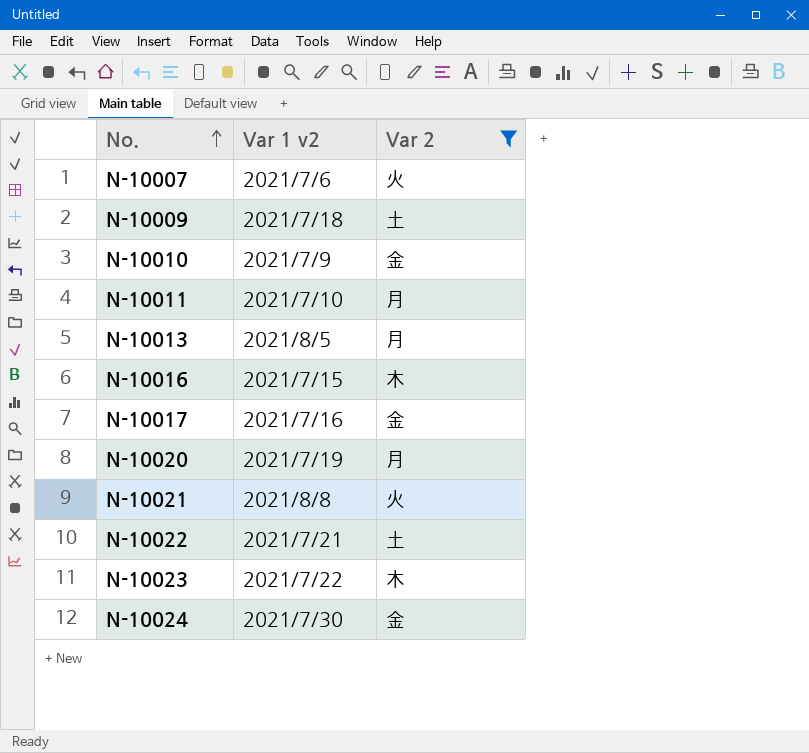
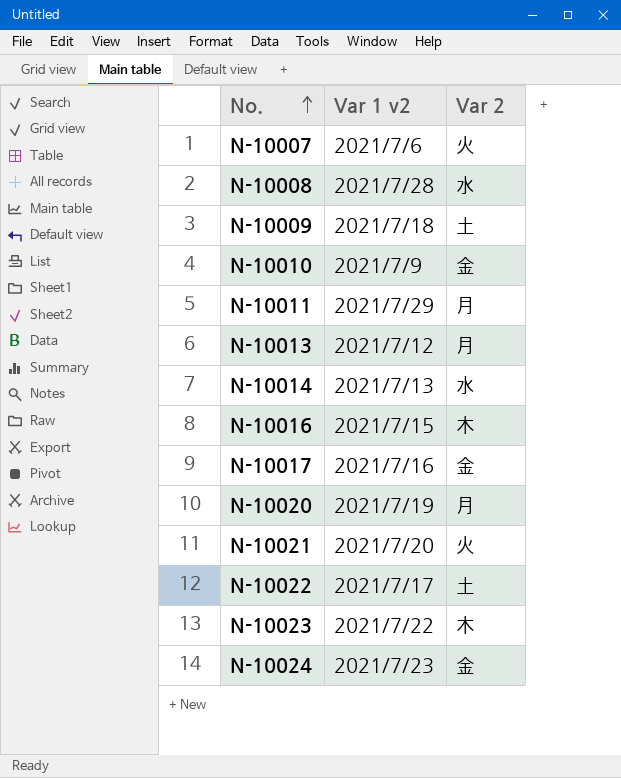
filter: Var 2 != 水 -> none
N-10011 | Var 1 v2: 2021/7/10 -> 2021/7/29
N-10013 | Var 1 v2: 2021/8/5 -> 2021/7/12
N-10021 | Var 1 v2: 2021/8/8 -> 2021/7/20
N-10022 | Var 1 v2: 2021/7/21 -> 2021/7/17
N-10024 | Var 1 v2: 2021/7/30 -> 2021/7/23

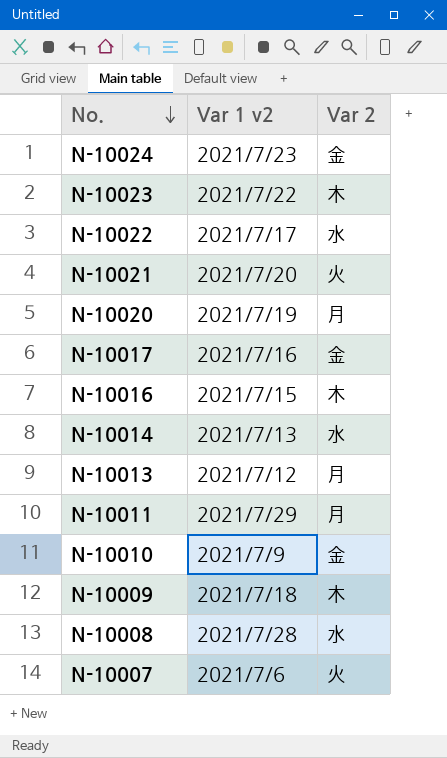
row order: No. ascending -> No. descending
N-10022 | Var 2: 土 -> 水
N-10009 | Var 2: 土 -> 木

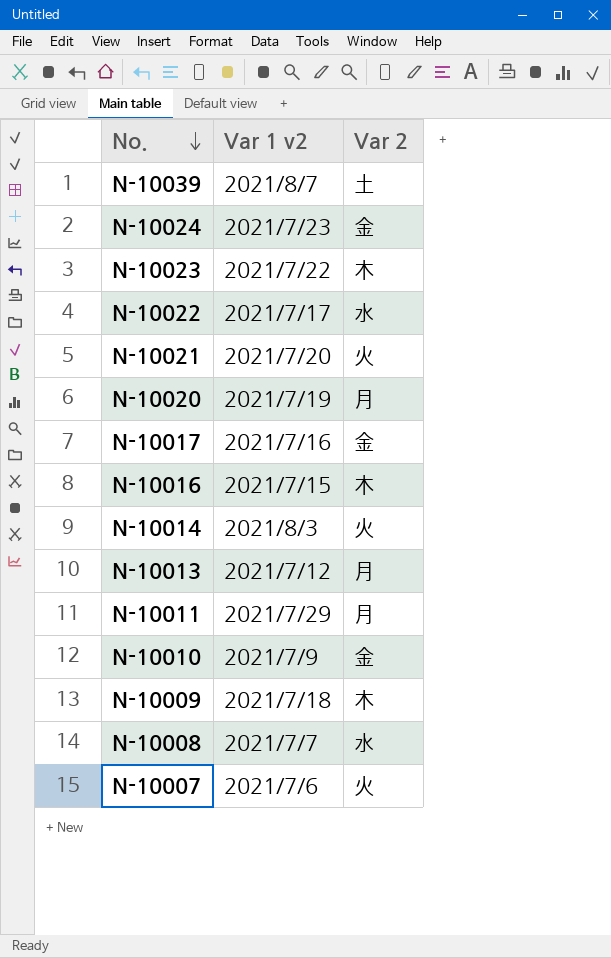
row N-10039: none -> 2021/8/7 | 土
N-10014 | Var 1 v2: 2021/7/13 -> 2021/8/3
N-10014 | Var 2: 水 -> 火
N-10008 | Var 1 v2: 2021/7/28 -> 2021/7/7

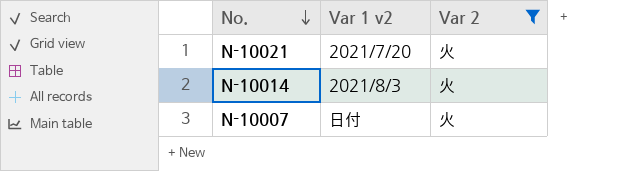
filter: none -> Var 2 = 火
N-10007 | Var 1 v2: 2021/7/6 -> 日付

